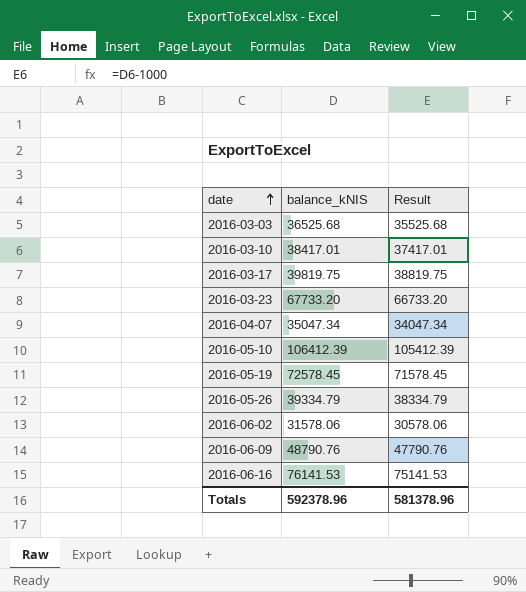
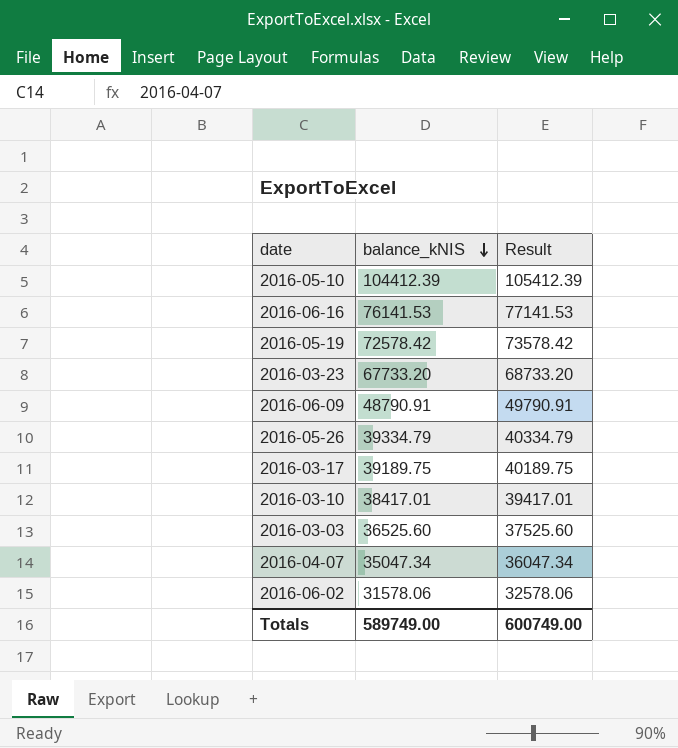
row order: date ascending -> balance_kNIS descending
column Result | formula: [balance_kNIS] - 1000 -> [balance_kNIS] + 1000
2016-05-10 | balance_kNIS: 106412.39 -> 104412.39
2016-05-19 | balance_kNIS: 72578.45 -> 72578.42
2016-06-09 | balance_kNIS: 48790.76 -> 48790.91
2016-03-17 | balance_kNIS: 39819.75 -> 39189.75
2016-03-03 | balance_kNIS: 36525.68 -> 36525.60
Totals | balance_kNIS: 592378.96 -> 589749.00
Totals | Result: 581378.96 -> 600749.00

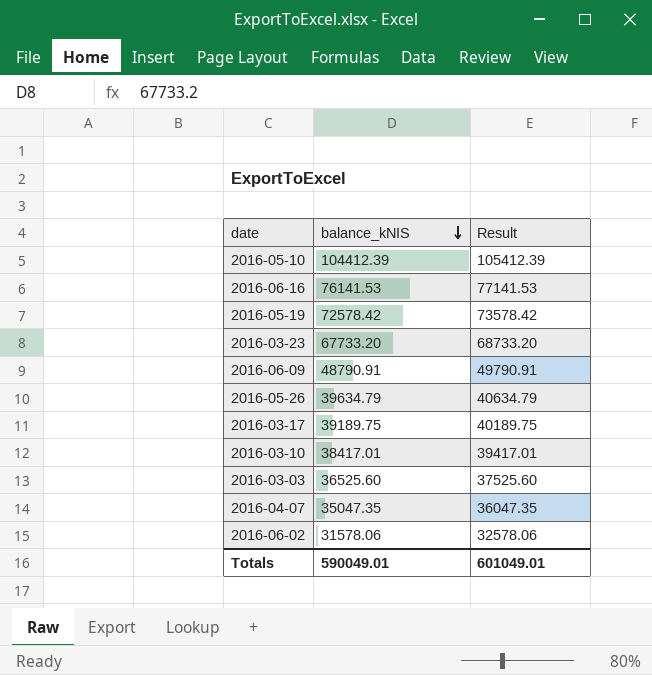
2016-05-26 | balance_kNIS: 39334.79 -> 39634.79
2016-05-26 | Result: 40334.79 -> 40634.79
2016-04-07 | balance_kNIS: 35047.34 -> 35047.35
2016-04-07 | Result: 36047.34 -> 36047.35
Totals | balance_kNIS: 589749.00 -> 590049.01
Totals | Result: 600749.00 -> 601049.01

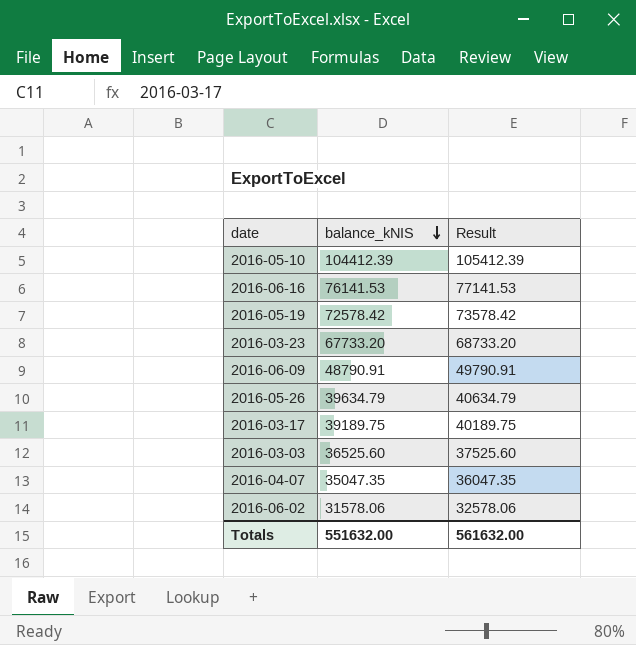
row 2016-03-10: 38417.01 | 39417.01 -> none
Totals | balance_kNIS: 590049.01 -> 551632.00
Totals | Result: 601049.01 -> 561632.00

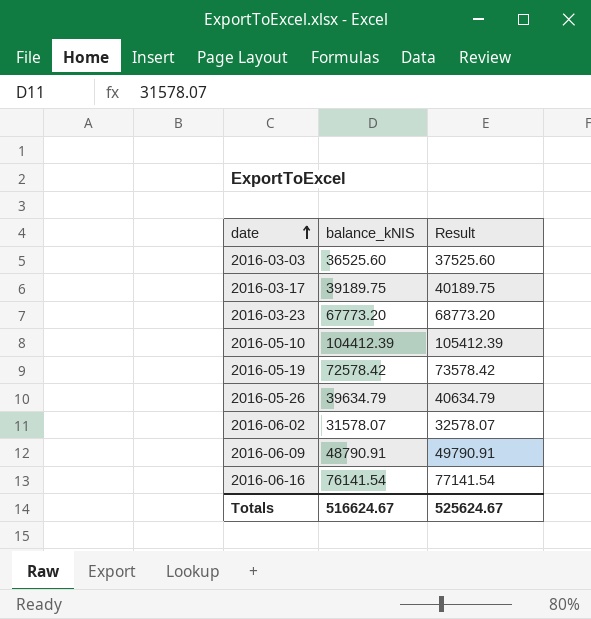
row order: balance_kNIS descending -> date ascending
row 2016-04-07: 35047.35 | 36047.35 -> none
2016-03-23 | balance_kNIS: 67733.20 -> 67773.20
2016-03-23 | Result: 68733.20 -> 68773.20
2016-06-02 | balance_kNIS: 31578.06 -> 31578.07
2016-06-02 | Result: 32578.06 -> 32578.07
2016-06-16 | balance_kNIS: 76141.53 -> 76141.54
2016-06-16 | Result: 77141.53 -> 77141.54
Totals | balance_kNIS: 551632.00 -> 516624.67
Totals | Result: 561632.00 -> 525624.67

